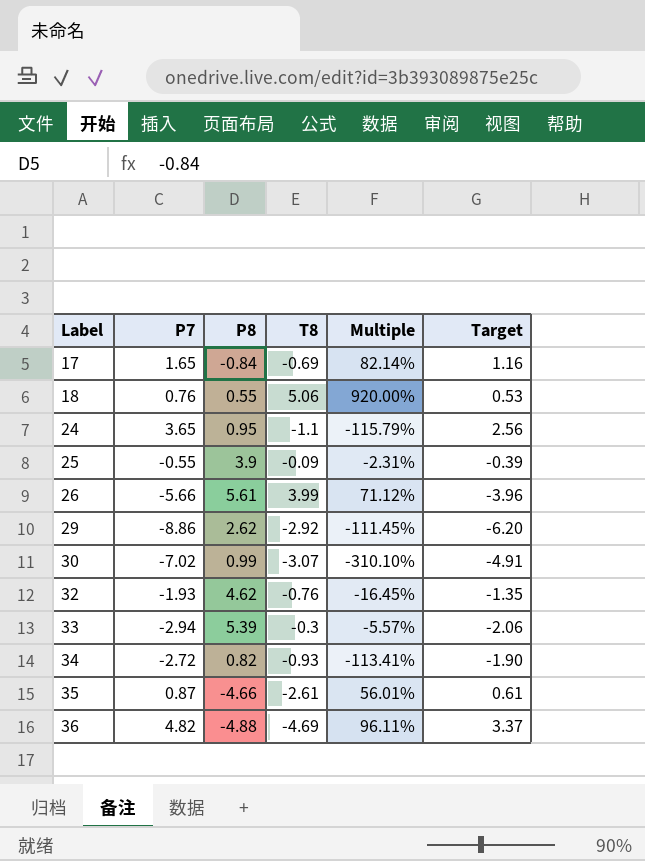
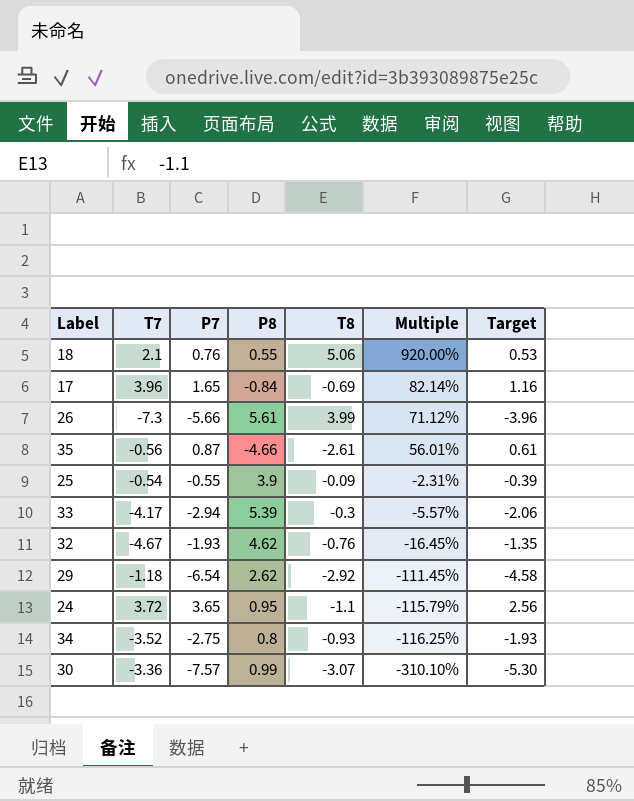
row order: Label ascending -> Multiple descending
column T7 | position: none -> 2
row 36: 4.82 | -4.88 | -4.69 | 96.11% | 3.37 -> none
29 | P7: -8.86 -> -6.54
29 | Target: -6.20 -> -4.58
34 | P7: -2.72 -> -2.75
34 | P8: 0.82 -> 0.8
34 | Multiple: -113.41% -> -116.25%
34 | Target: -1.90 -> -1.93
30 | P7: -7.02 -> -7.57
30 | Target: -4.91 -> -5.30

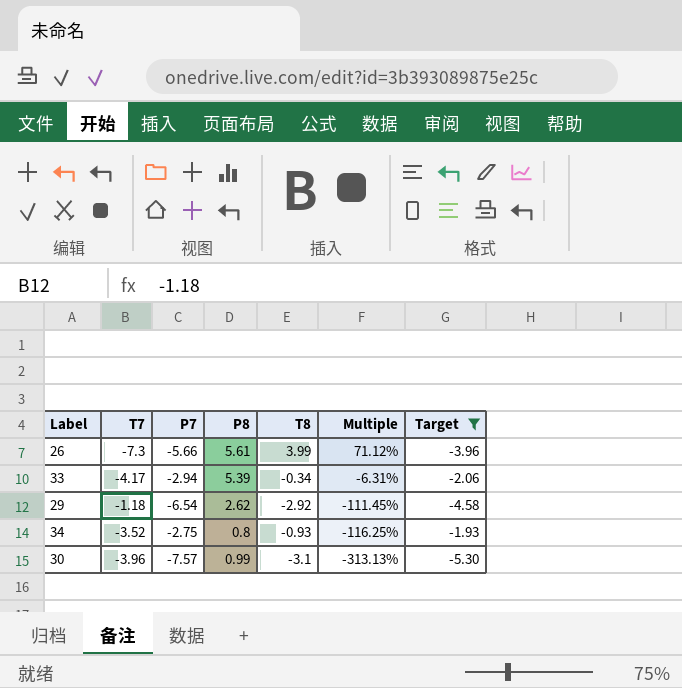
filter: none -> Target <= -1.93
33 | T8: -0.3 -> -0.34
33 | Multiple: -5.57% -> -6.31%
30 | T7: -3.36 -> -3.96
30 | T8: -3.07 -> -3.1
30 | Multiple: -310.10% -> -313.13%

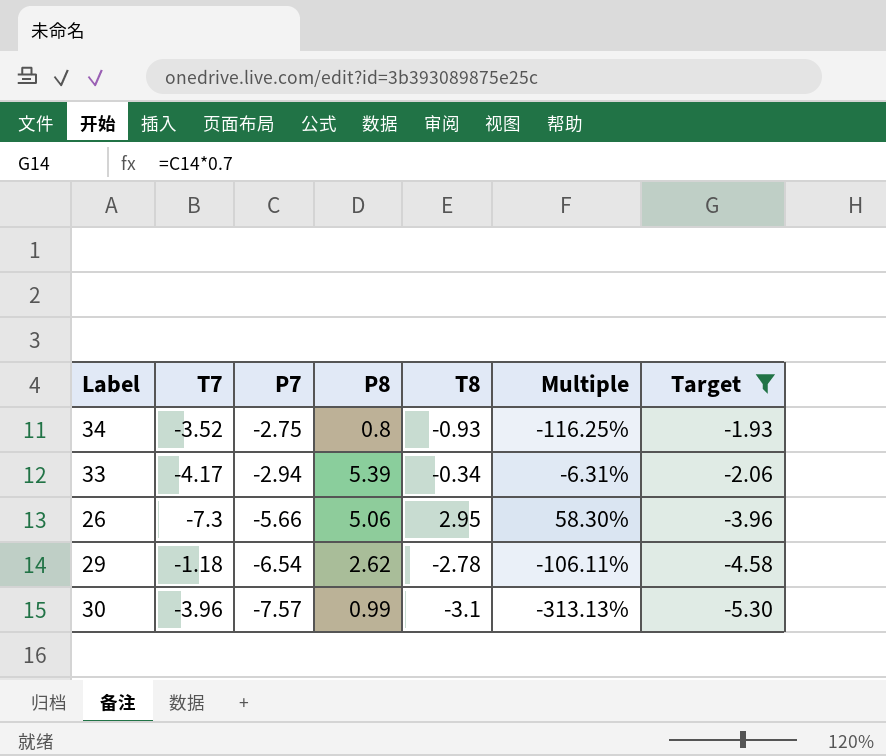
row order: Multiple descending -> P7 descending
26 | P8: 5.61 -> 5.06
26 | T8: 3.99 -> 2.95
26 | Multiple: 71.12% -> 58.30%
29 | T8: -2.92 -> -2.78
29 | Multiple: -111.45% -> -106.11%

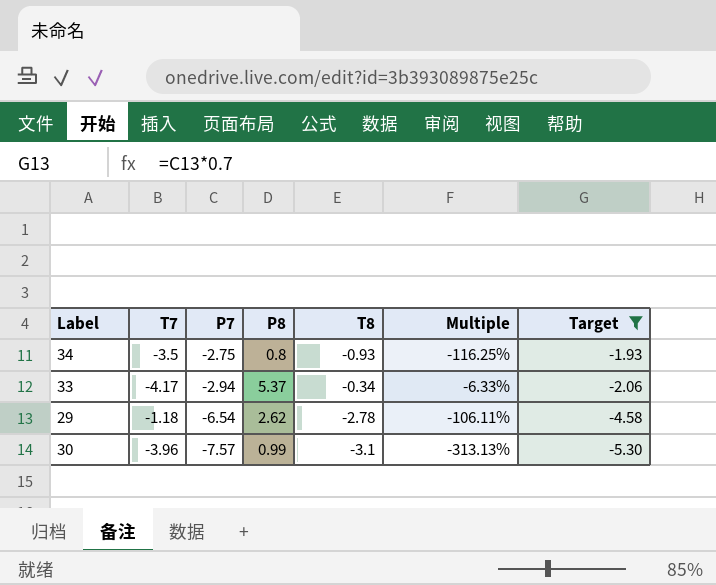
row 26: -7.3 | -5.66 | 5.06 | 2.95 | 58.30% | -3.96 -> none
34 | T7: -3.52 -> -3.5
33 | P8: 5.39 -> 5.37
33 | Multiple: -6.31% -> -6.33%

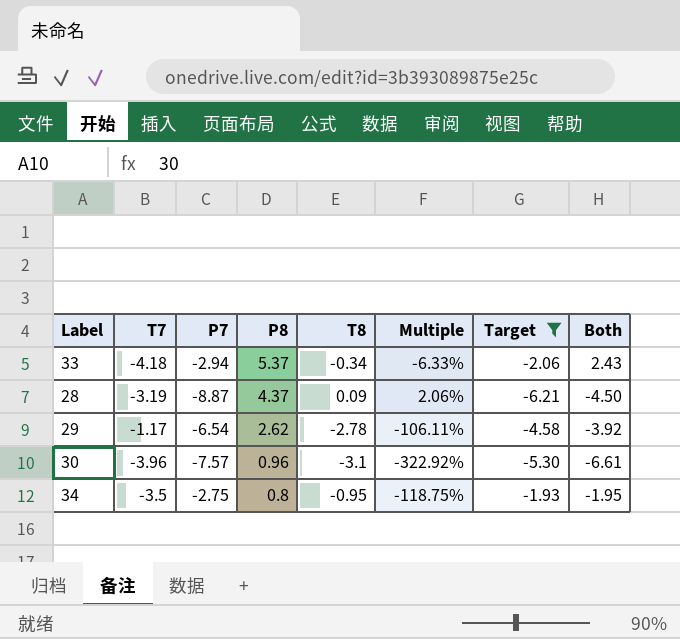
row order: P7 descending -> P8 descending
column Both | formula: none -> [P7] + [P8]
33 | T7: -4.17 -> -4.18
row 28: none -> -3.19 | -8.87 | 4.37 | 0.09 | 2.06% | -6.21 | -4.50
29 | T7: -1.18 -> -1.17
30 | P8: 0.99 -> 0.96
30 | Multiple: -313.13% -> -322.92%
34 | T8: -0.93 -> -0.95
34 | Multiple: -116.25% -> -118.75%

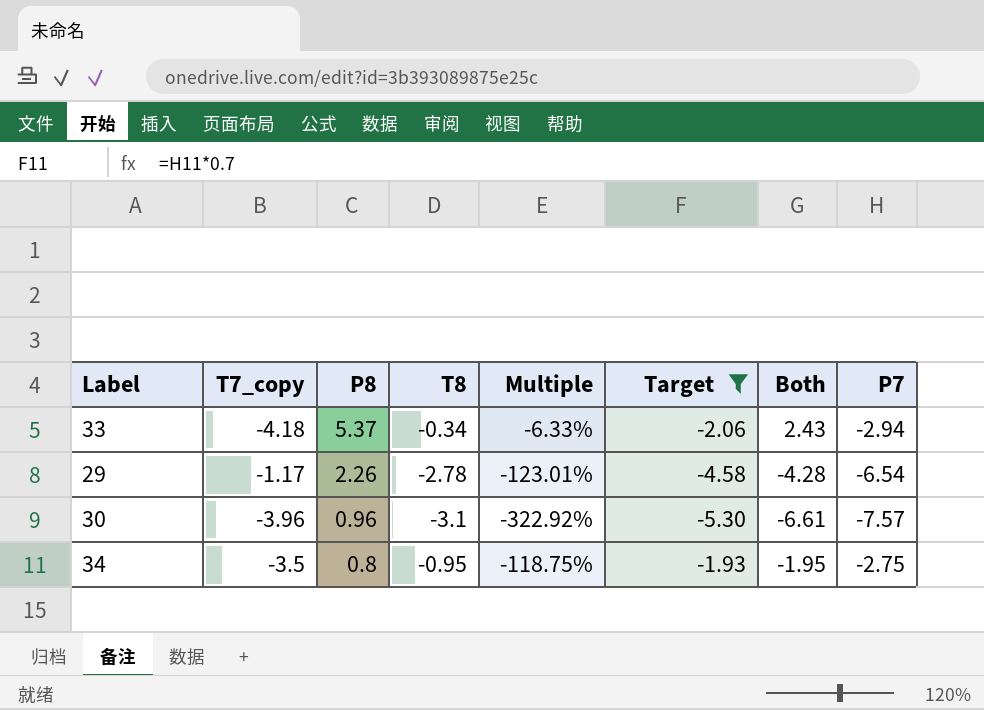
column name: T7 -> T7_copy
column P7 | position: 3 -> 8
row 28: -3.19 | -8.87 | 4.37 | 0.09 | 2.06% | -6.21 | -4.50 -> none
29 | P8: 2.62 -> 2.26
29 | Multiple: -106.11% -> -123.01%
29 | Both: -3.92 -> -4.28

